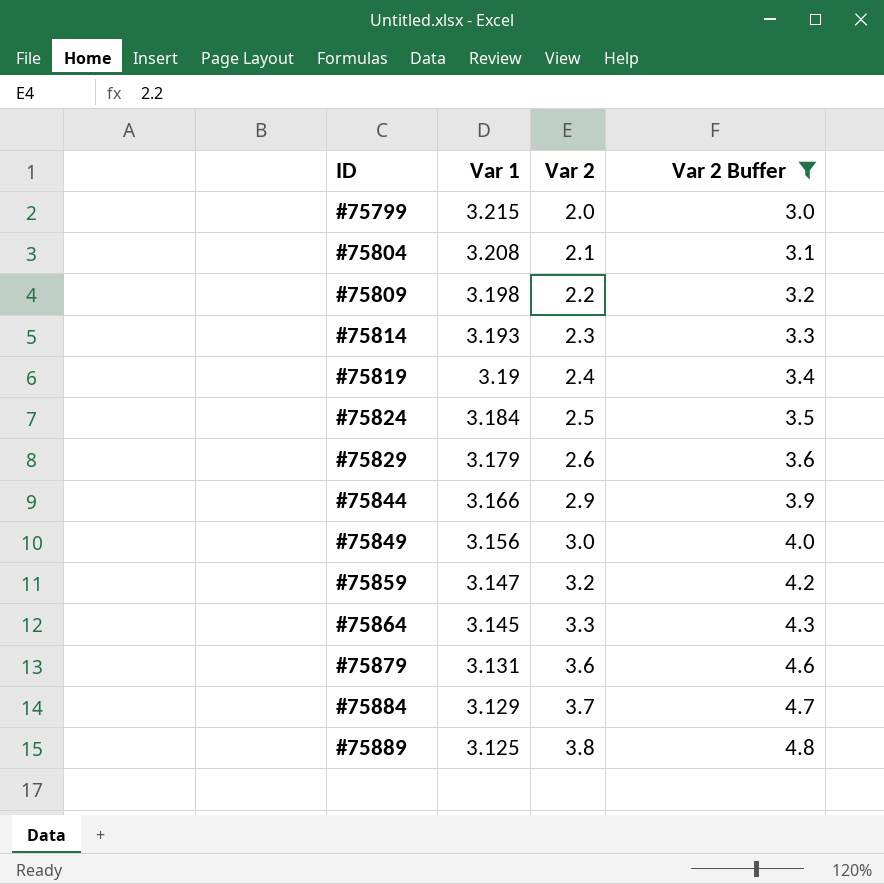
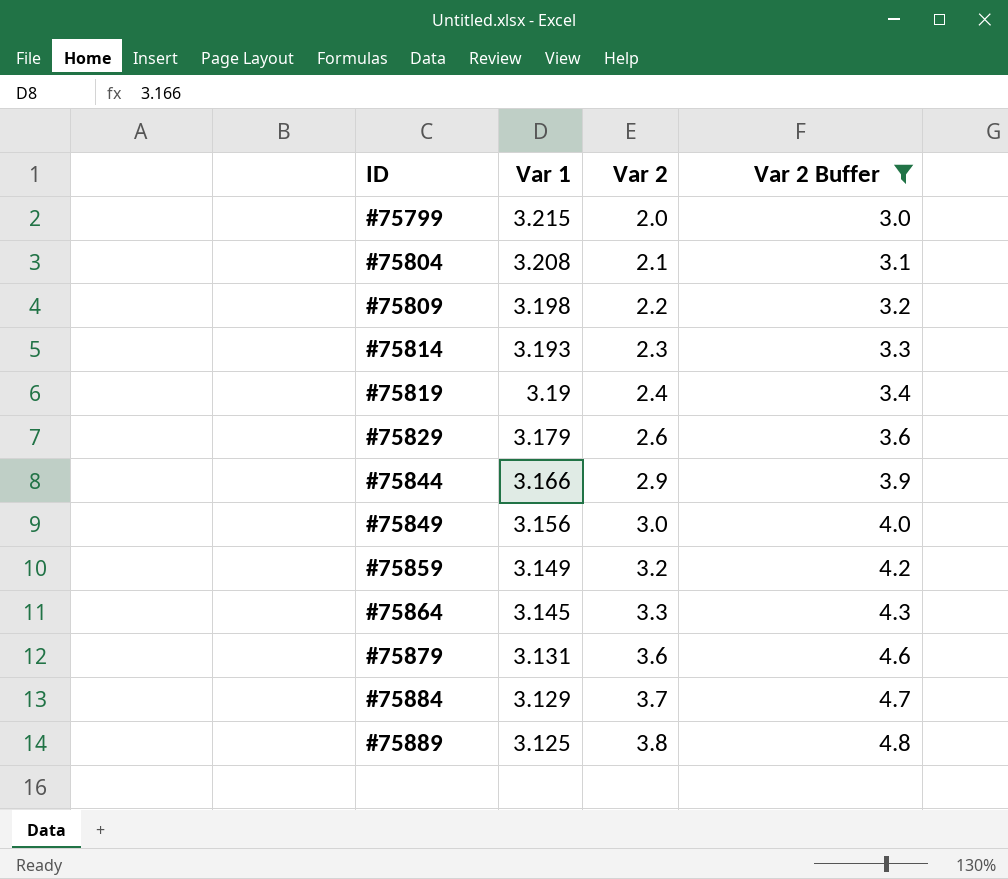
row #75824: 3.184 | 2.5 | 3.5 -> none
#75859 | Var 1: 3.147 -> 3.149

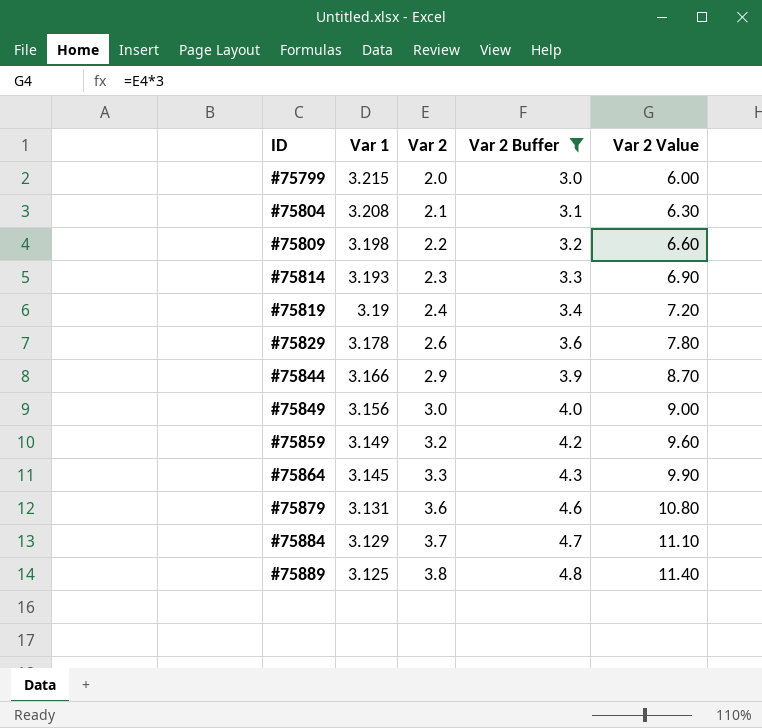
column Var 2 Value | formula: none -> [Var 2] * 3
#75829 | Var 1: 3.179 -> 3.178

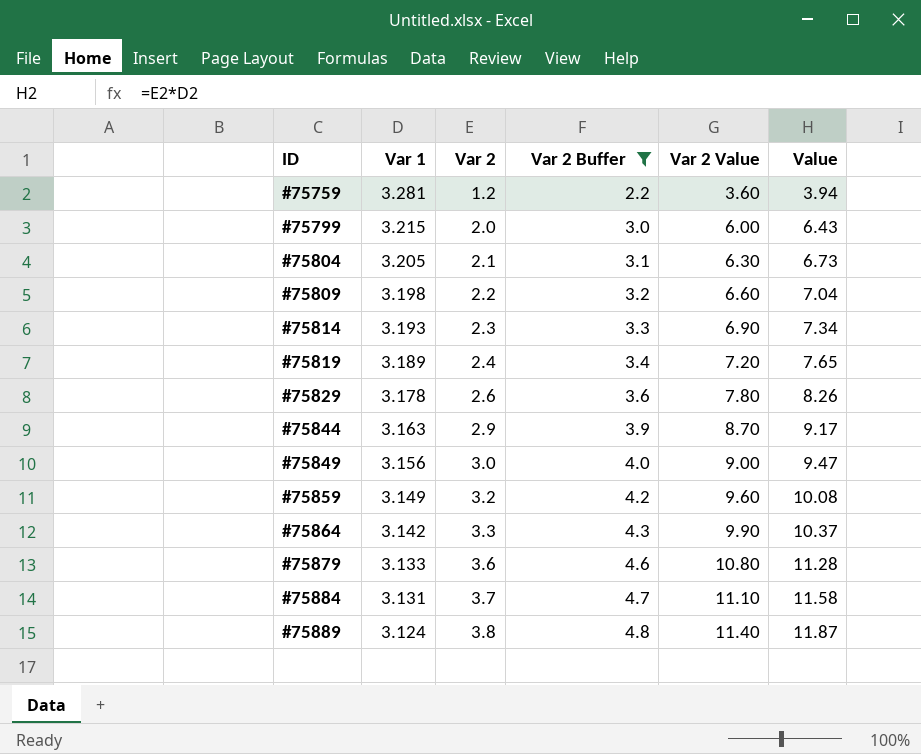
column Value | formula: none -> [Var 1] * [Var 2]
row #75759: none -> 3.281 | 1.2 | 2.2 | 3.60 | 3.94
#75804 | Var 1: 3.208 -> 3.205
#75819 | Var 1: 3.19 -> 3.189
#75844 | Var 1: 3.166 -> 3.163
#75864 | Var 1: 3.145 -> 3.142
#75879 | Var 1: 3.131 -> 3.133
#75884 | Var 1: 3.129 -> 3.131
#75889 | Var 1: 3.125 -> 3.124

